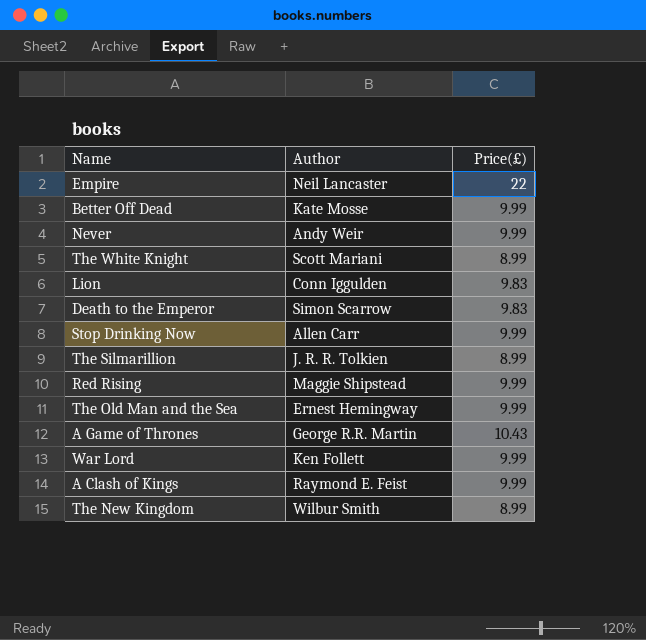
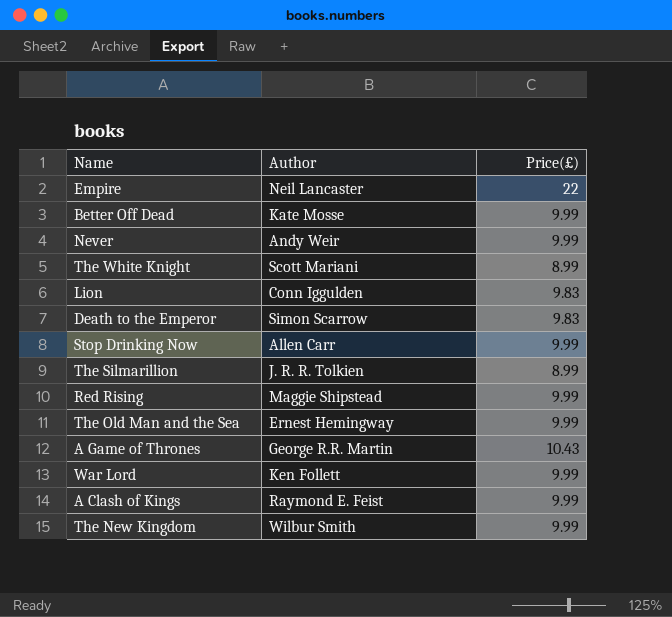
The New Kingdom | Price(£): 8.99 -> 9.99

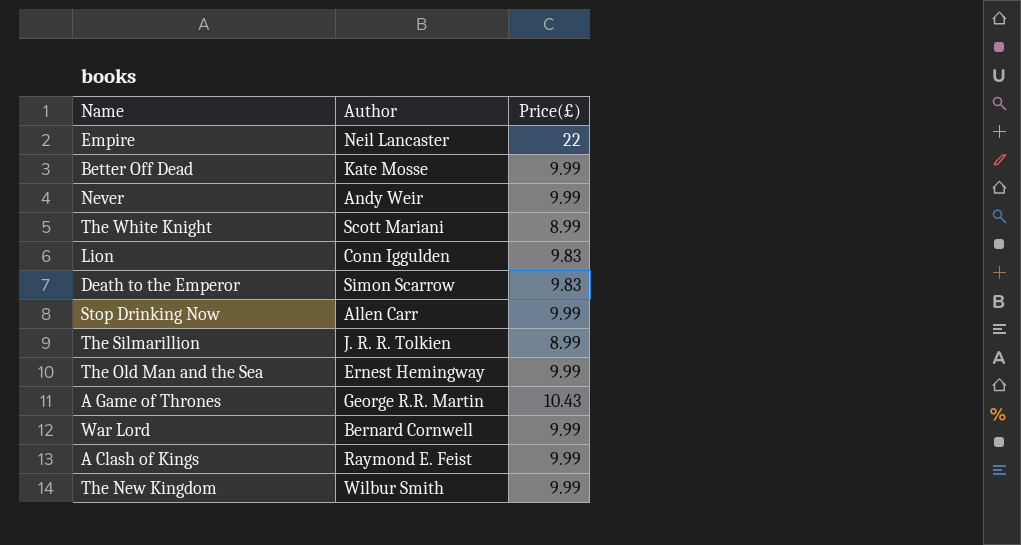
row Red Rising: Maggie Shipstead | 9.99 -> none
War Lord | Author: Ken Follett -> Bernard Cornwell

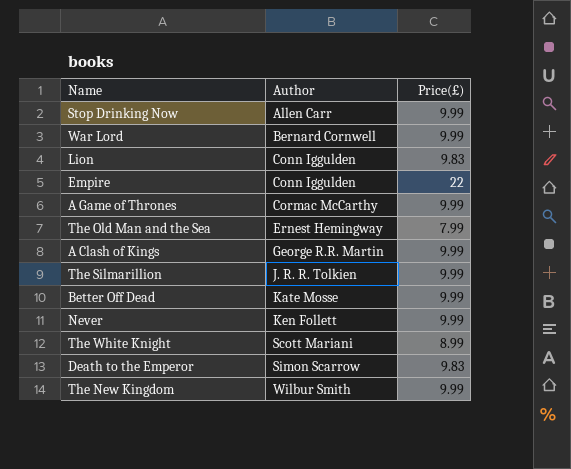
row order: none -> Author ascending
Empire | Author: Neil Lancaster -> Conn Iggulden
A Game of Thrones | Author: George R.R. Martin -> Cormac McCarthy
A Game of Thrones | Price(£): 10.43 -> 9.99
The Old Man and the Sea | Price(£): 9.99 -> 7.99
A Clash of Kings | Author: Raymond E. Feist -> George R.R. Martin
The Silmarillion | Price(£): 8.99 -> 9.99
Never | Author: Andy Weir -> Ken Follett

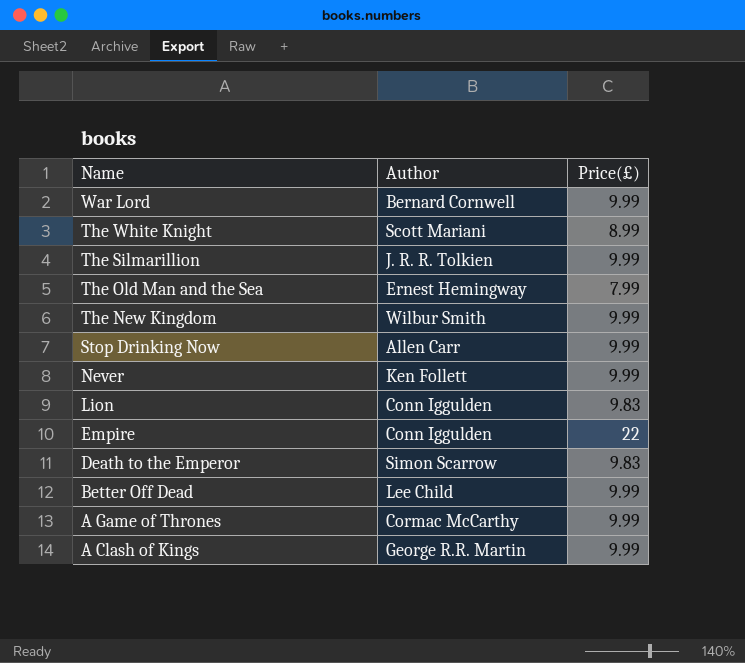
row order: Author ascending -> Name descending
Better Off Dead | Author: Kate Mosse -> Lee Child

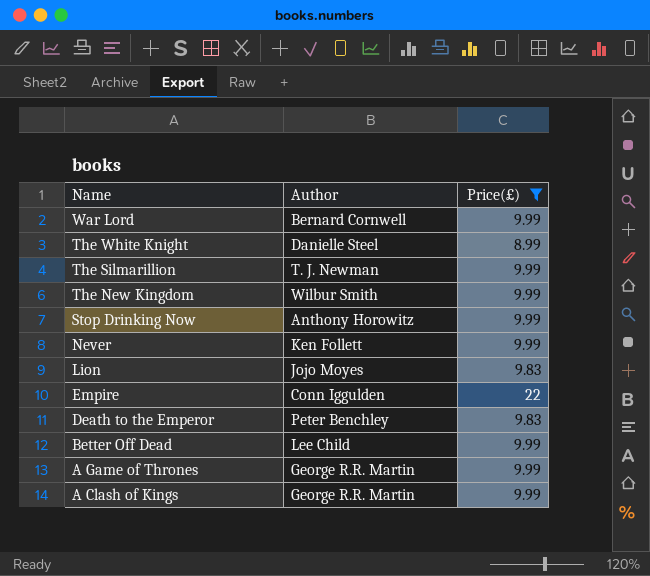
filter: none -> Price(£) != 7.99
The White Knight | Author: Scott Mariani -> Danielle Steel
The Silmarillion | Author: J. R. R. Tolkien -> T. J. Newman
Stop Drinking Now | Author: Allen Carr -> Anthony Horowitz
Lion | Author: Conn Iggulden -> Jojo Moyes
Death to the Emperor | Author: Simon Scarrow -> Peter Benchley
A Game of Thrones | Author: Cormac McCarthy -> George R.R. Martin

